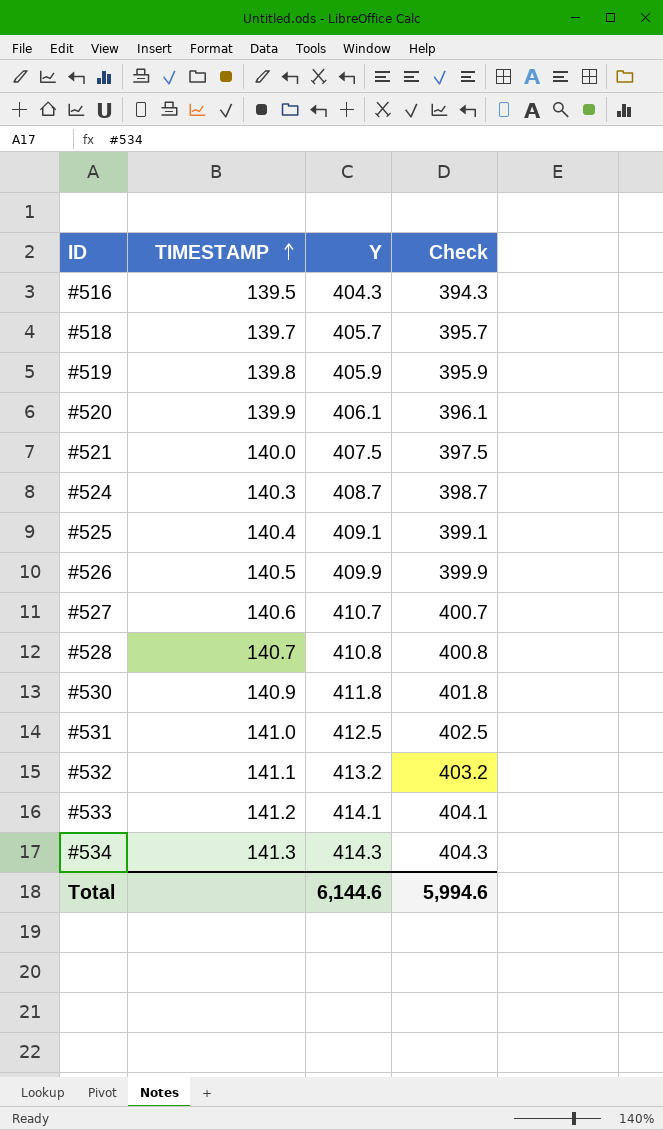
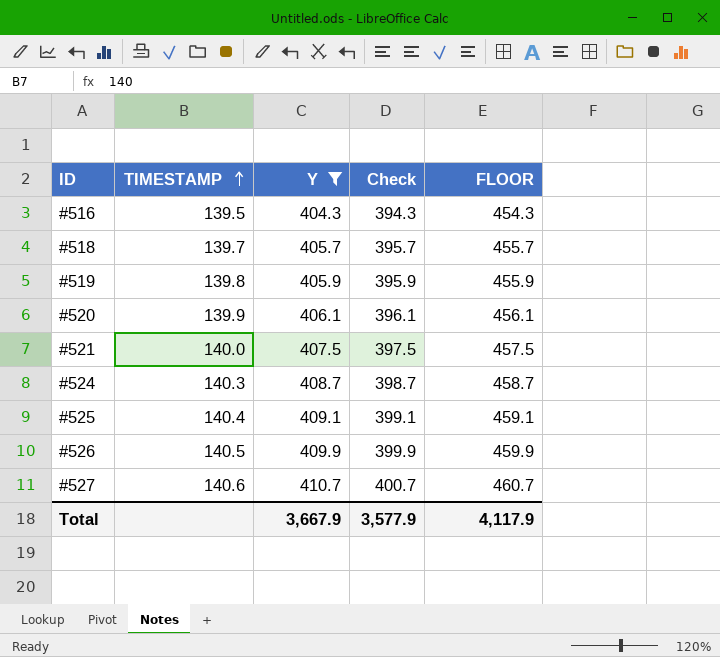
filter: none -> Y <= 410.7
column FLOOR | formula: none -> [Y] + 50
Total | Y: 6,144.6 -> 3,667.9
Total | Check: 5,994.6 -> 3,577.9

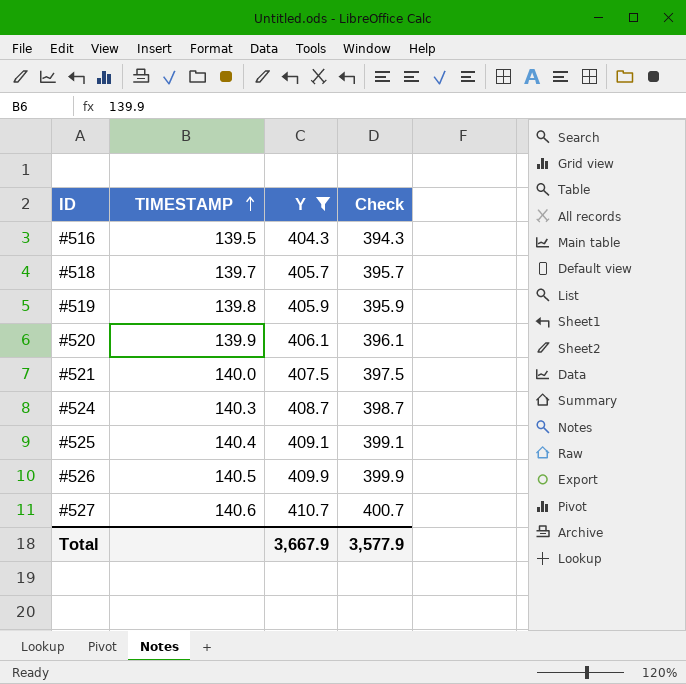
column FLOOR | formula: [Y] + 50 -> none

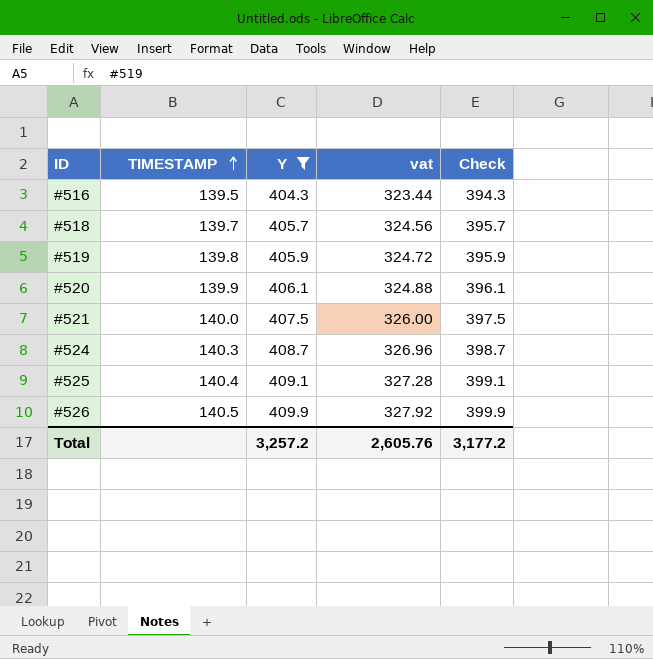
column vat | formula: none -> [Y] * 0.8
row #527: 140.6 | 410.7 | 400.7 -> none
Total | Y: 3,667.9 -> 3,257.2
Total | Check: 3,577.9 -> 3,177.2

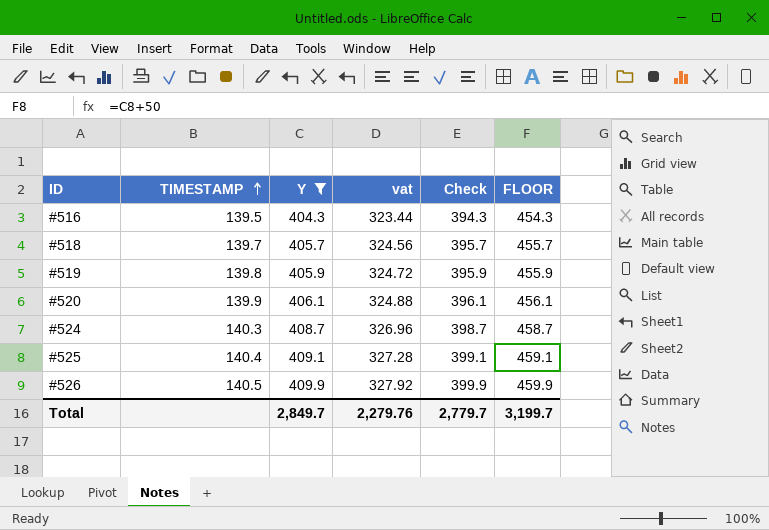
column FLOOR | formula: none -> [Y] + 50
row #521: 140.0 | 407.5 | 326.00 | 397.5 -> none
Total | Y: 3,257.2 -> 2,849.7
Total | vat: 2,605.76 -> 2,279.76
Total | Check: 3,177.2 -> 2,779.7

